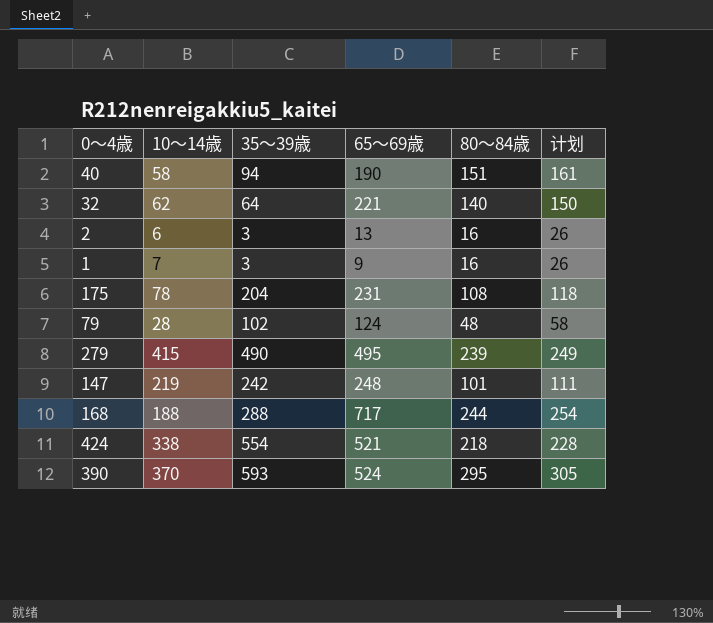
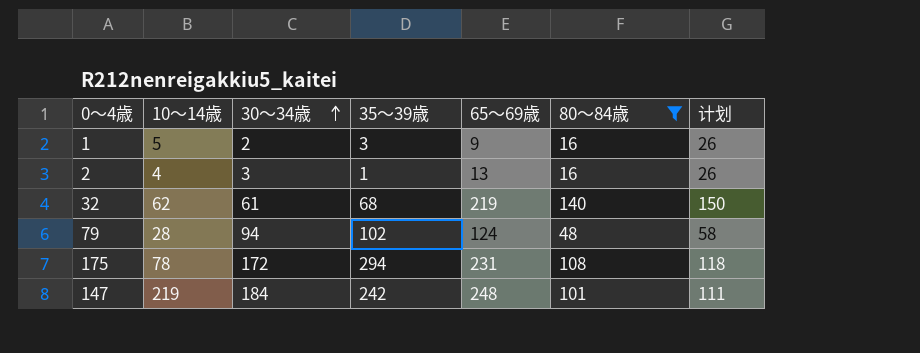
filter: none -> 80～84歳 <= 140
row order: none -> 30～34歳 ascending
column 30～34歳 | position: none -> 3
1 | 10～14歳: 7 -> 5
2 | 10～14歳: 6 -> 4
2 | 35～39歳: 3 -> 1
32 | 35～39歳: 64 -> 68
32 | 65～69歳: 221 -> 219
175 | 35～39歳: 204 -> 294

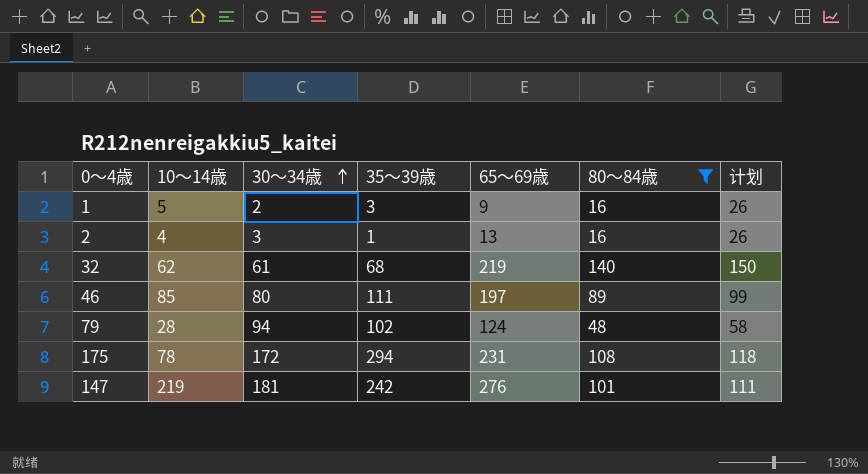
row 46: none -> 85 | 80 | 111 | 197 | 89 | 99
147 | 30～34歳: 184 -> 181
147 | 65～69歳: 248 -> 276

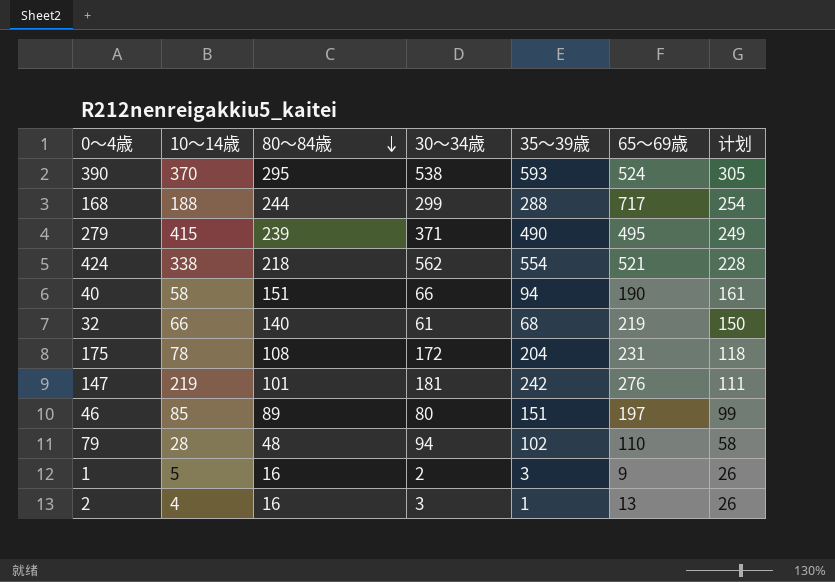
filter: 80～84歳 <= 140 -> none
row order: 30～34歳 ascending -> 80～84歳 descending
column 80～84歳 | position: 6 -> 3
32 | 10～14歳: 62 -> 66
175 | 35～39歳: 294 -> 204
46 | 35～39歳: 111 -> 151
79 | 65～69歳: 124 -> 110

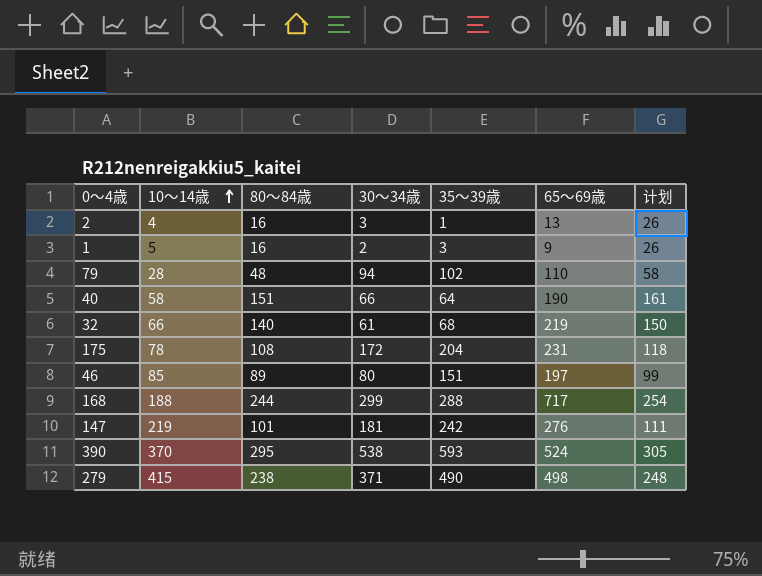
row order: 80～84歳 descending -> 10～14歳 ascending
row 424: 338 | 218 | 562 | 554 | 521 | 228 -> none
40 | 35～39歳: 94 -> 64
279 | 80～84歳: 239 -> 238
279 | 65～69歳: 495 -> 498
279 | 计划: 249 -> 248

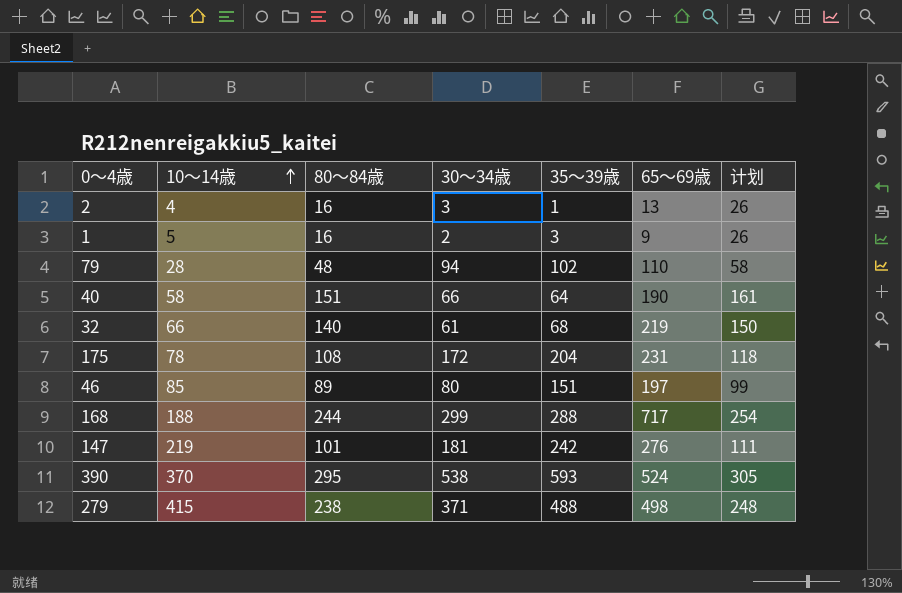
279 | 35～39歳: 490 -> 488

